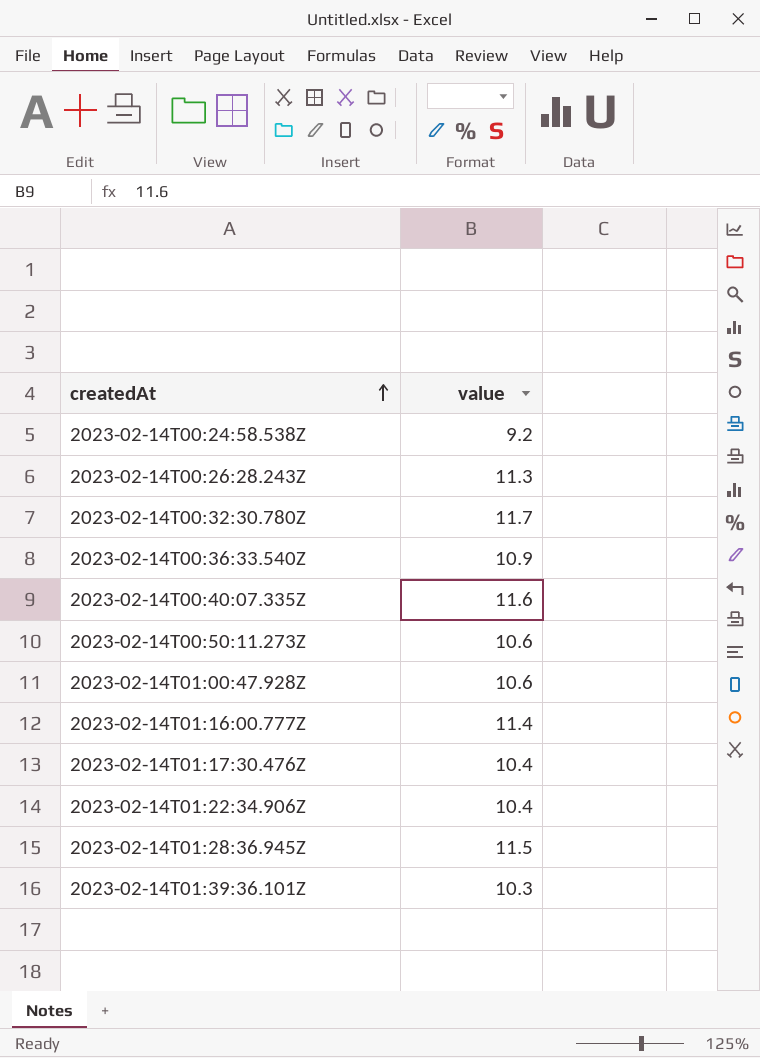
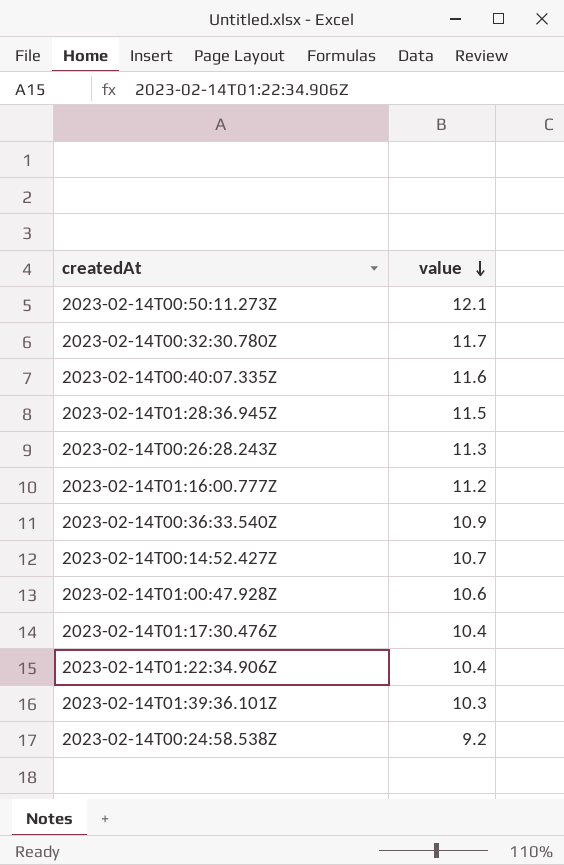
row order: createdAt ascending -> value descending
2023-02-14T00:50:11.273Z | value: 10.6 -> 12.1
2023-02-14T01:16:00.777Z | value: 11.4 -> 11.2
row 2023-02-14T00:14:52.427Z: none -> 10.7

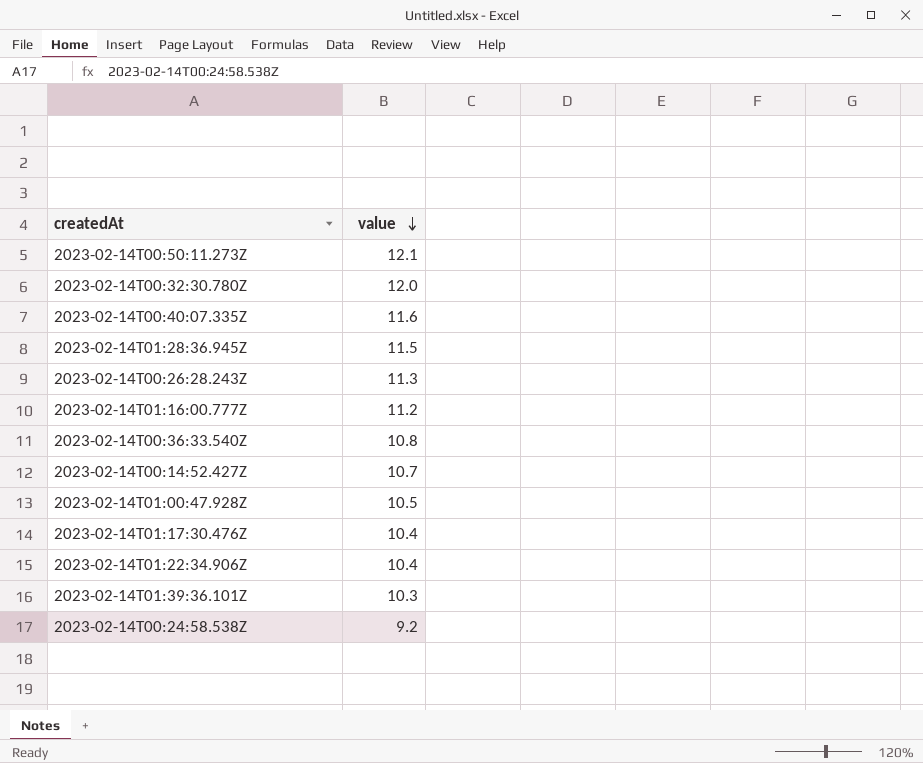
2023-02-14T00:32:30.780Z | value: 11.7 -> 12.0
2023-02-14T00:36:33.540Z | value: 10.9 -> 10.8
2023-02-14T01:00:47.928Z | value: 10.6 -> 10.5

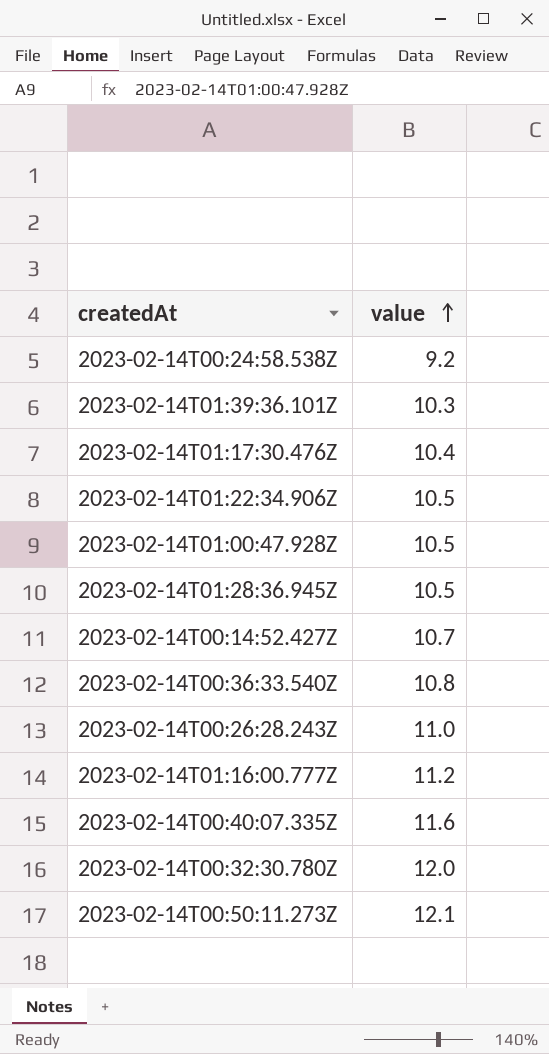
row order: value descending -> value ascending
2023-02-14T01:22:34.906Z | value: 10.4 -> 10.5
2023-02-14T01:28:36.945Z | value: 11.5 -> 10.5
2023-02-14T00:26:28.243Z | value: 11.3 -> 11.0

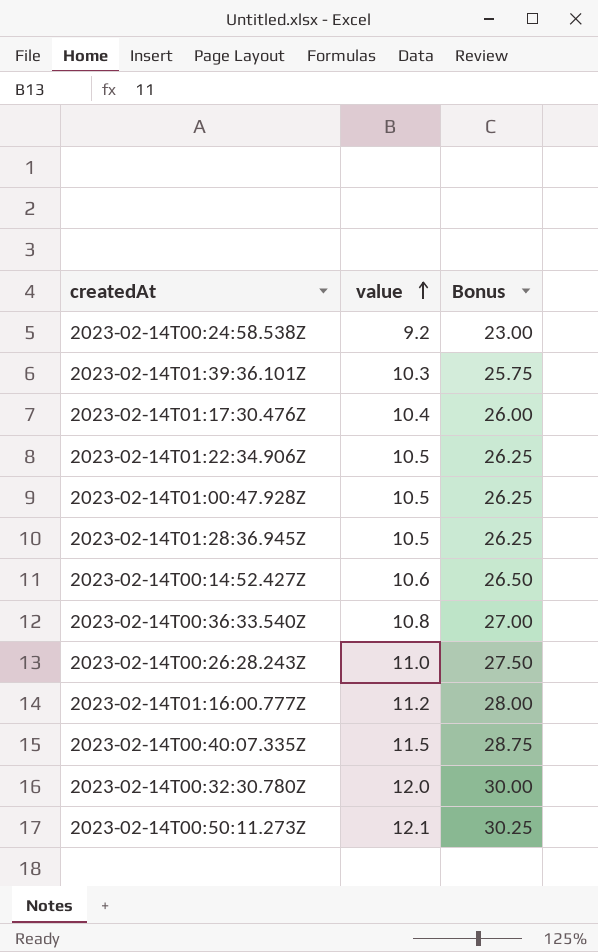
column Bonus | formula: none -> [value] * 2.5
2023-02-14T00:14:52.427Z | value: 10.7 -> 10.6
2023-02-14T00:40:07.335Z | value: 11.6 -> 11.5

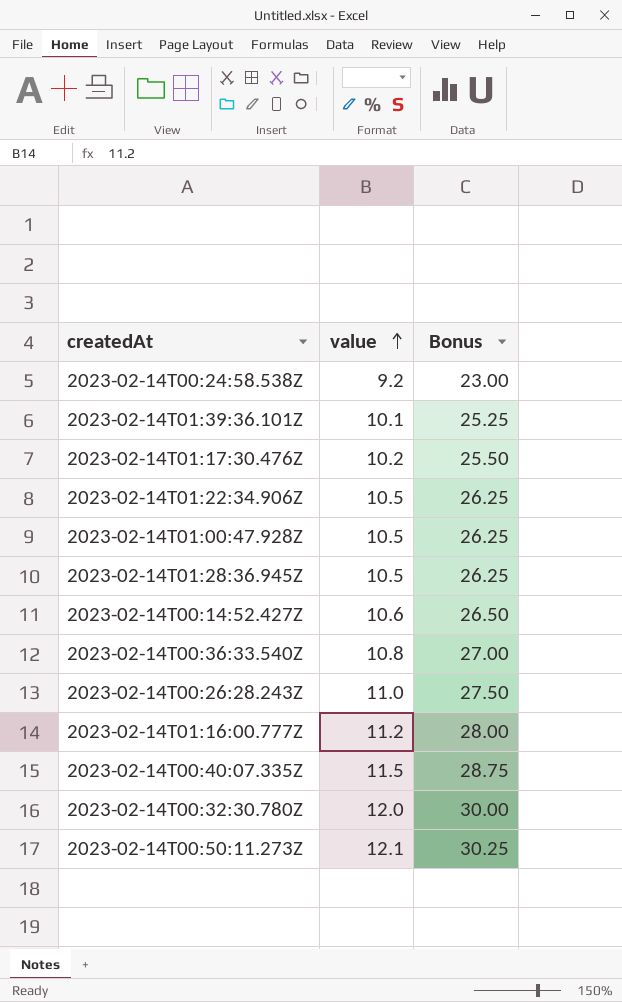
2023-02-14T01:39:36.101Z | value: 10.3 -> 10.1
2023-02-14T01:39:36.101Z | Bonus: 25.75 -> 25.25
2023-02-14T01:17:30.476Z | value: 10.4 -> 10.2
2023-02-14T01:17:30.476Z | Bonus: 26.00 -> 25.50

